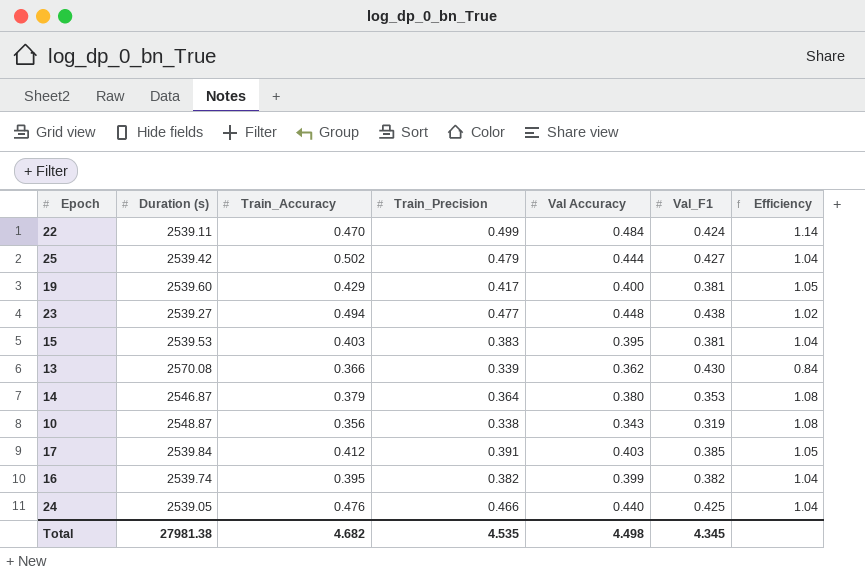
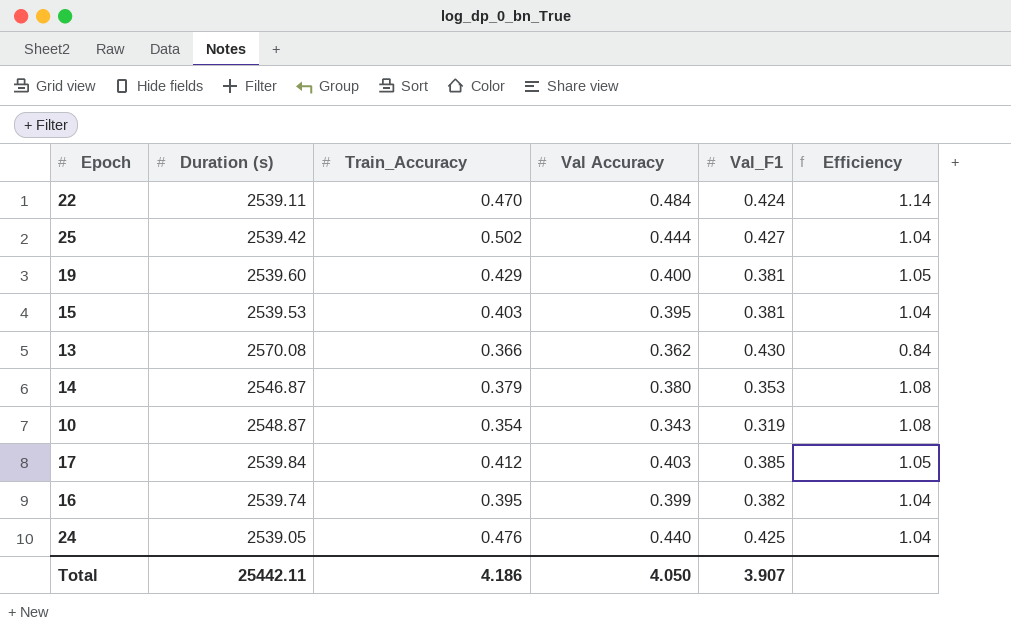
column Train_Precision | position: 4 -> none
row 23: 2539.27 | 0.494 | 0.477 | 0.448 | 0.438 | 1.02 -> none
10 | Train_Accuracy: 0.356 -> 0.354
Total | Duration (s): 27981.38 -> 25442.11
Total | Train_Accuracy: 4.682 -> 4.186
Total | Val Accuracy: 4.498 -> 4.050
Total | Val_F1: 4.345 -> 3.907

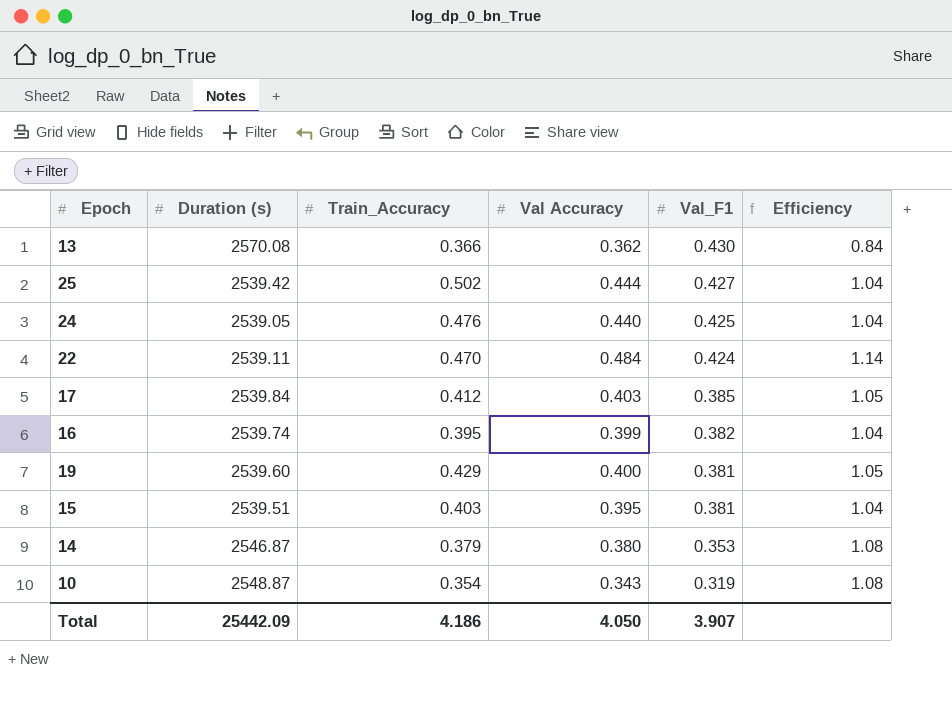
row order: none -> Val_F1 descending
15 | Duration (s): 2539.53 -> 2539.51
Total | Duration (s): 25442.11 -> 25442.09

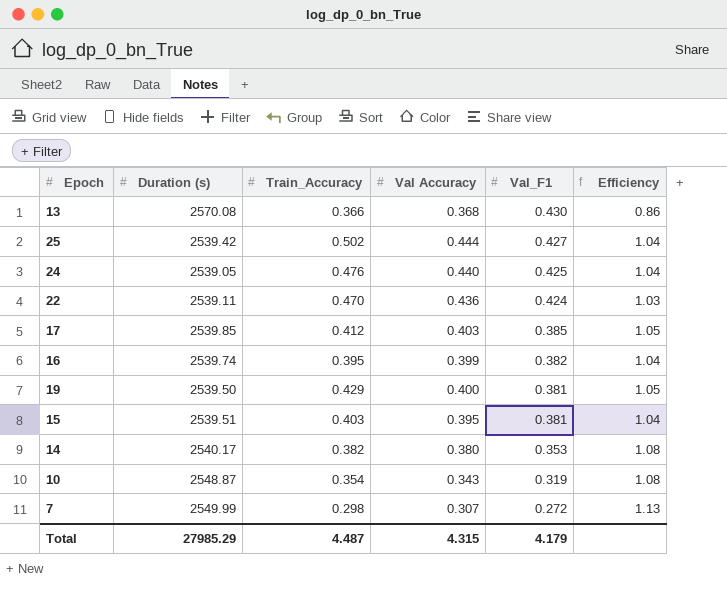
13 | Val Accuracy: 0.362 -> 0.368
13 | Efficiency: 0.84 -> 0.86
22 | Val Accuracy: 0.484 -> 0.436
22 | Efficiency: 1.14 -> 1.03
17 | Duration (s): 2539.84 -> 2539.85
19 | Duration (s): 2539.60 -> 2539.50
14 | Duration (s): 2546.87 -> 2540.17
14 | Train_Accuracy: 0.379 -> 0.382
row 7: none -> 2549.99 | 0.298 | 0.307 | 0.272 | 1.13
Total | Duration (s): 25442.09 -> 27985.29
Total | Train_Accuracy: 4.186 -> 4.487
Total | Val Accuracy: 4.050 -> 4.315
Total | Val_F1: 3.907 -> 4.179

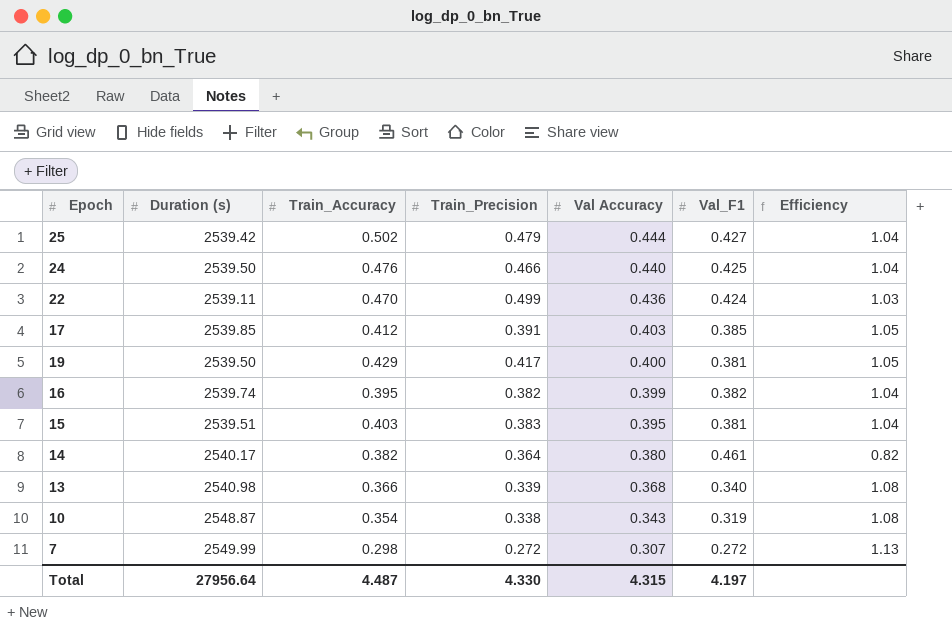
row order: Val_F1 descending -> Val Accuracy descending
column Train_Precision | position: none -> 4
24 | Duration (s): 2539.05 -> 2539.50
14 | Val_F1: 0.353 -> 0.461
14 | Efficiency: 1.08 -> 0.82
13 | Duration (s): 2570.08 -> 2540.98
13 | Val_F1: 0.430 -> 0.340
13 | Efficiency: 0.86 -> 1.08
Total | Duration (s): 27985.29 -> 27956.64
Total | Val_F1: 4.179 -> 4.197

